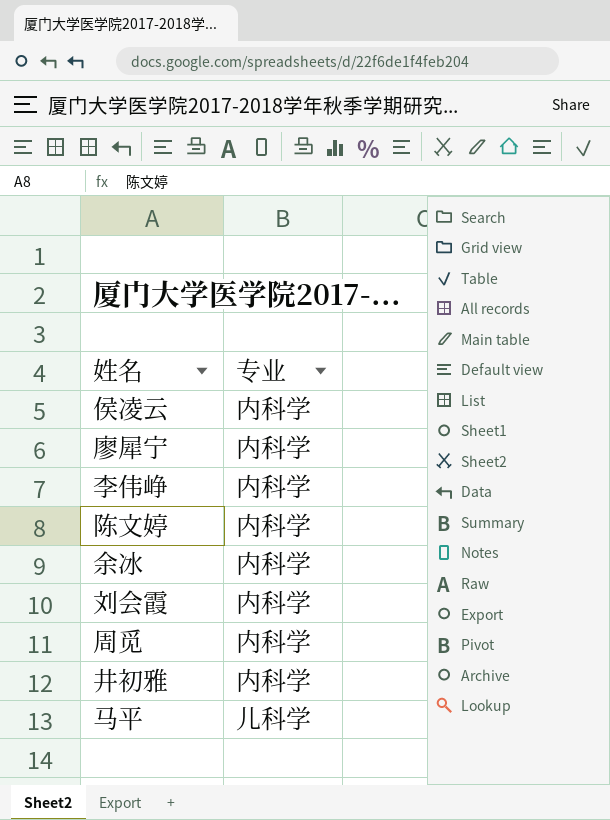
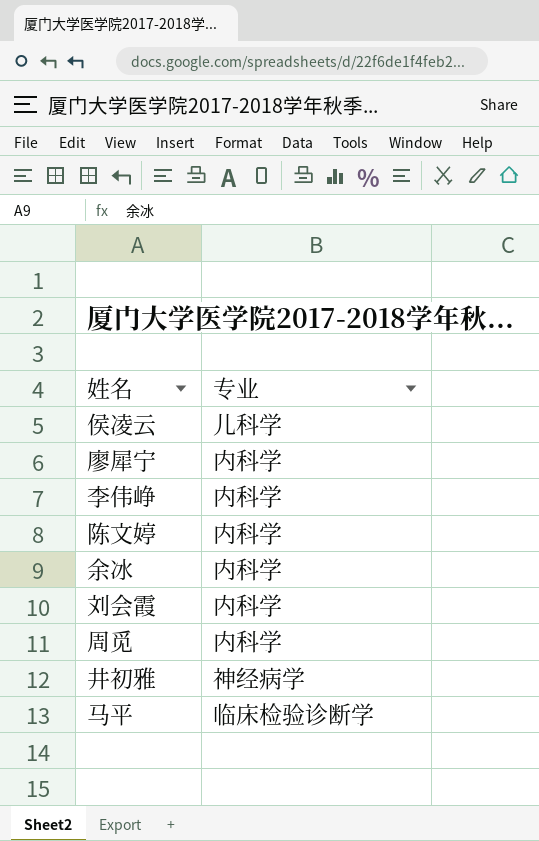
侯凌云 | 专业: 内科学 -> 儿科学
井初雅 | 专业: 内科学 -> 神经病学
马平 | 专业: 儿科学 -> 临床检验诊断学

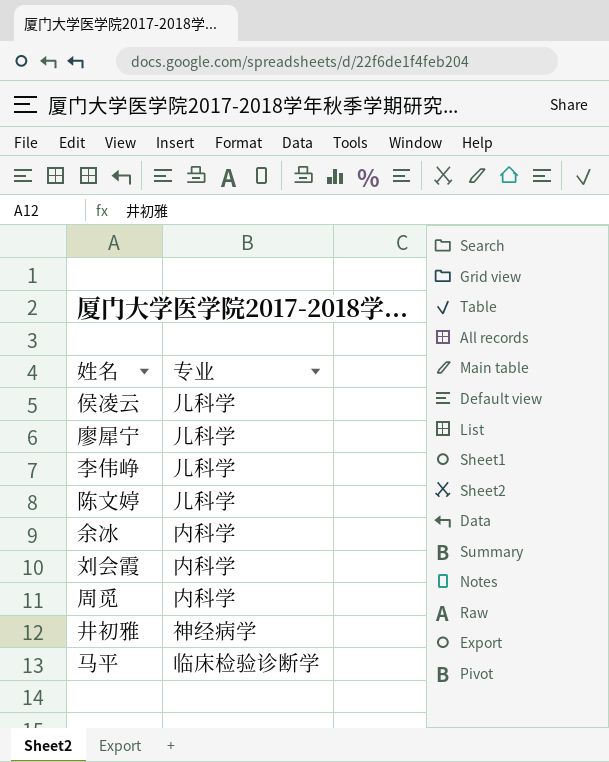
廖犀宁 | 专业: 内科学 -> 儿科学
李伟峥 | 专业: 内科学 -> 儿科学
陈文婷 | 专业: 内科学 -> 儿科学

